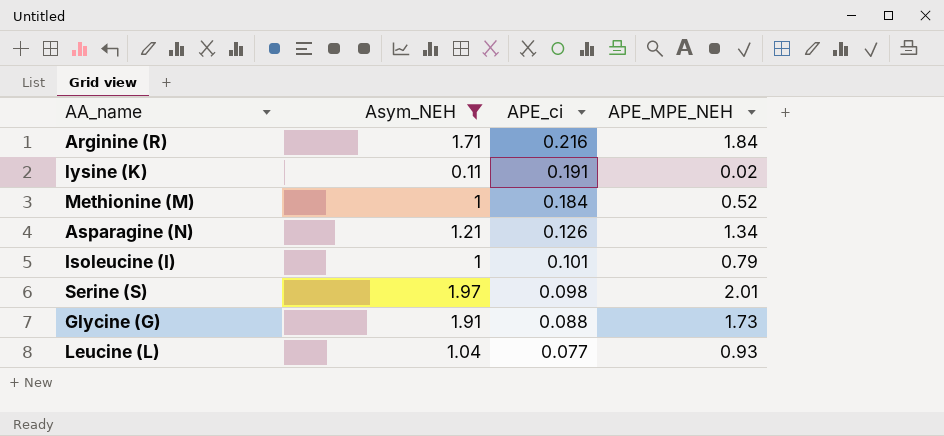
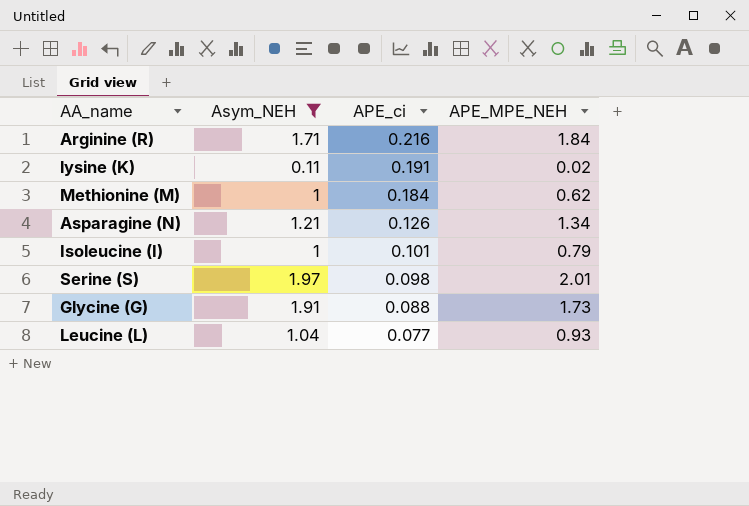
Methionine (M) | APE_MPE_NEH: 0.52 -> 0.62

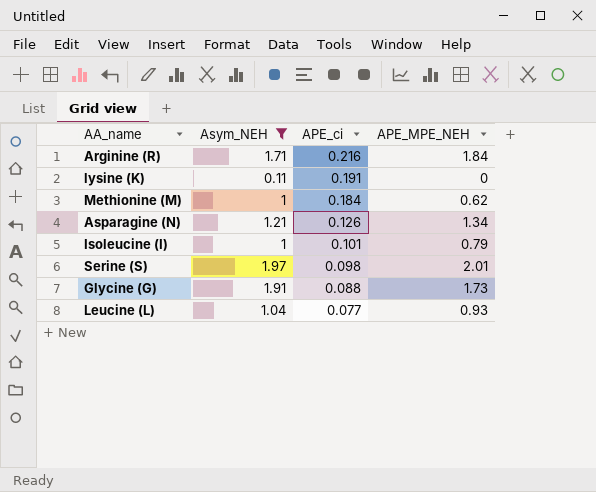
lysine (K) | APE_MPE_NEH: 0.02 -> 0

